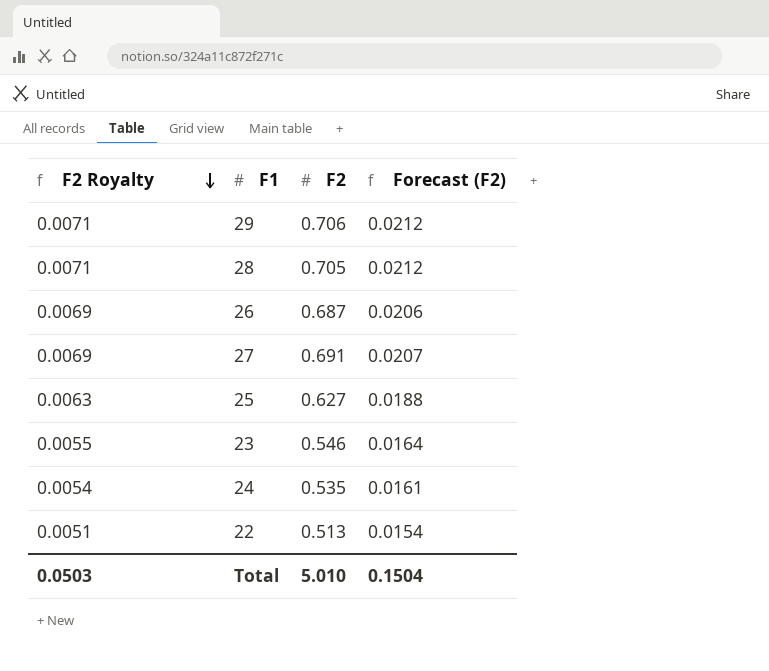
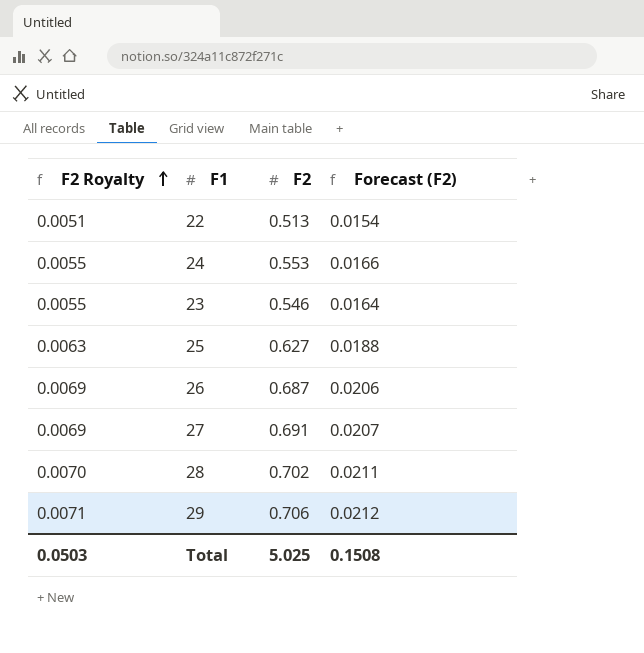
row order: F2 Royalty descending -> F2 Royalty ascending
24 | F2 Royalty: 0.0054 -> 0.0055
24 | F2: 0.535 -> 0.553
24 | Forecast (F2): 0.0161 -> 0.0166
28 | F2 Royalty: 0.0071 -> 0.0070
28 | F2: 0.705 -> 0.702
28 | Forecast (F2): 0.0212 -> 0.0211
Total | F2: 5.010 -> 5.025
Total | Forecast (F2): 0.1504 -> 0.1508

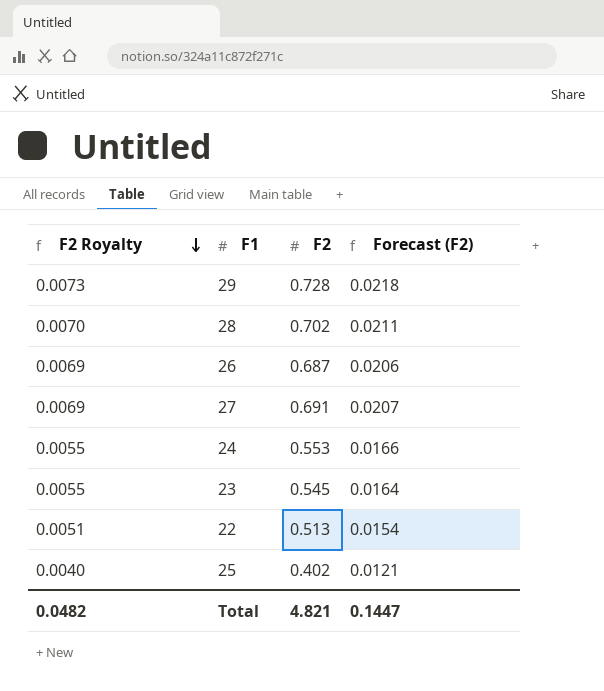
row order: F2 Royalty ascending -> F2 Royalty descending
29 | F2 Royalty: 0.0071 -> 0.0073
29 | F2: 0.706 -> 0.728
29 | Forecast (F2): 0.0212 -> 0.0218
23 | F2: 0.546 -> 0.545
25 | F2 Royalty: 0.0063 -> 0.0040
25 | F2: 0.627 -> 0.402
25 | Forecast (F2): 0.0188 -> 0.0121
Total | F2 Royalty: 0.0503 -> 0.0482
Total | F2: 5.025 -> 4.821
Total | Forecast (F2): 0.1508 -> 0.1447

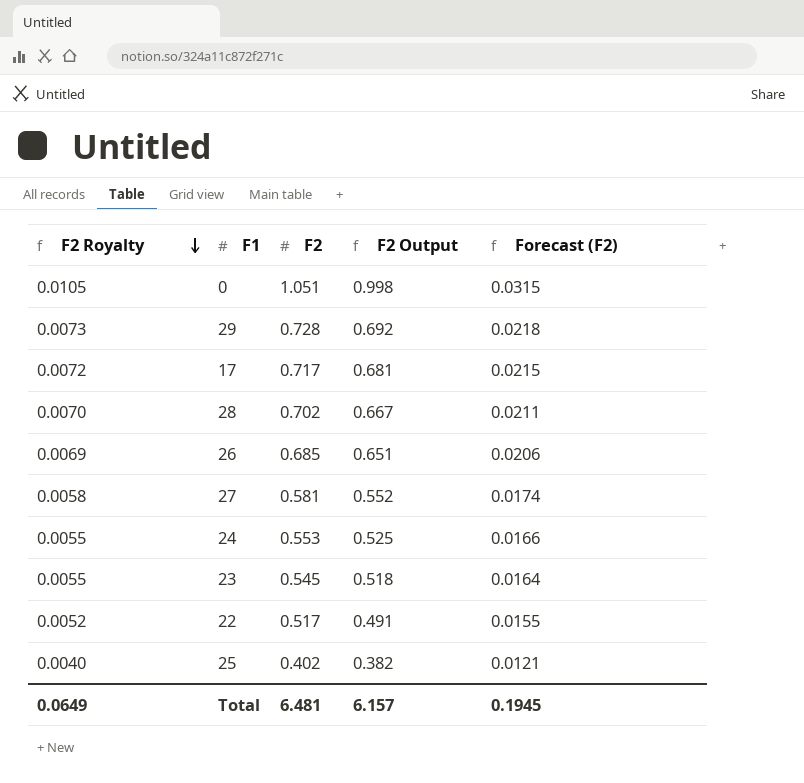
column F2 Output | formula: none -> [F2] * 0.95
row 0: none -> 0.0105 | 1.051 | 0.998 | 0.0315
row 17: none -> 0.0072 | 0.717 | 0.681 | 0.0215
26 | F2: 0.687 -> 0.685
27 | F2 Royalty: 0.0069 -> 0.0058
27 | F2: 0.691 -> 0.581
27 | Forecast (F2): 0.0207 -> 0.0174
22 | F2 Royalty: 0.0051 -> 0.0052
22 | F2: 0.513 -> 0.517
22 | Forecast (F2): 0.0154 -> 0.0155
Total | F2 Royalty: 0.0482 -> 0.0649
Total | F2: 4.821 -> 6.481
Total | Forecast (F2): 0.1447 -> 0.1945

